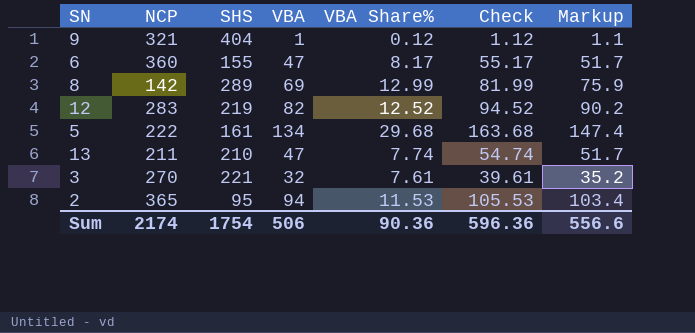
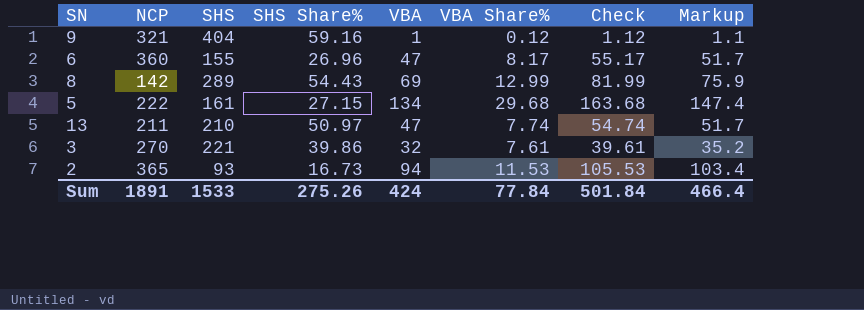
column SHS Share% | position: none -> 4
row 12: 283 | 219 | 82 | 12.52 | 94.52 | 90.2 -> none
2 | SHS: 95 -> 93
Sum | NCP: 2174 -> 1891
Sum | SHS: 1754 -> 1533
Sum | VBA: 506 -> 424
Sum | VBA Share%: 90.36 -> 77.84
Sum | Check: 596.36 -> 501.84
Sum | Markup: 556.6 -> 466.4

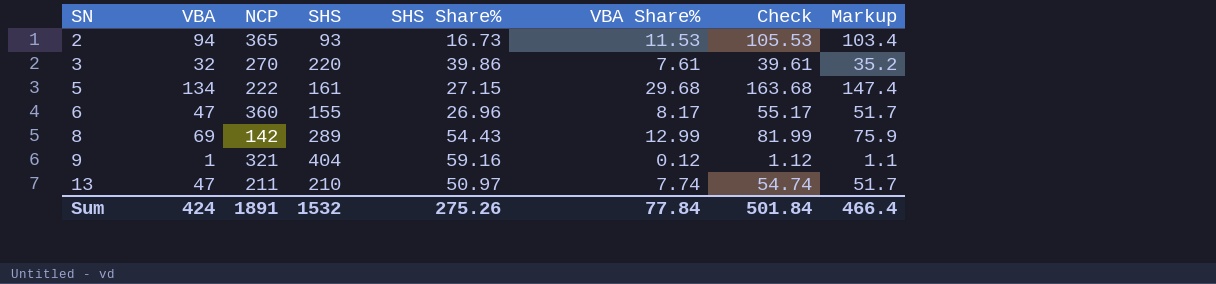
row order: none -> SN ascending
column VBA | position: 5 -> 2
3 | SHS: 221 -> 220
Sum | SHS: 1533 -> 1532

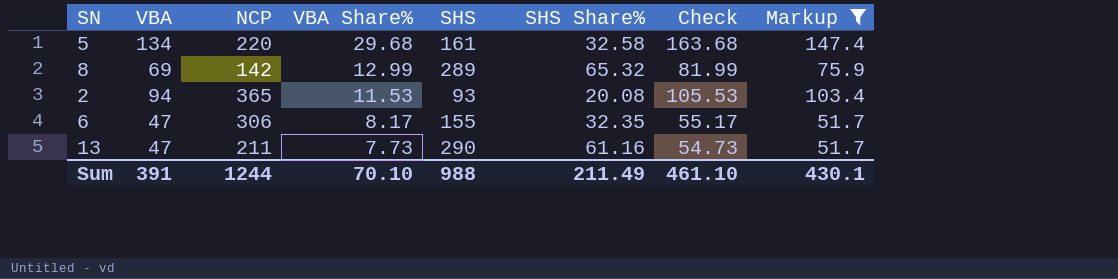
filter: none -> Markup >= 51.7
row order: SN ascending -> VBA Share% descending
column VBA Share% | position: 6 -> 4
5 | NCP: 222 -> 220
5 | SHS Share%: 27.15 -> 32.58
8 | SHS Share%: 54.43 -> 65.32
2 | SHS Share%: 16.73 -> 20.08
6 | NCP: 360 -> 306
6 | SHS Share%: 26.96 -> 32.35
13 | VBA Share%: 7.74 -> 7.73
13 | SHS: 210 -> 290
13 | SHS Share%: 50.97 -> 61.16
13 | Check: 54.74 -> 54.73
Sum | VBA: 424 -> 391
Sum | NCP: 1891 -> 1244
Sum | VBA Share%: 77.84 -> 70.10
Sum | SHS: 1532 -> 988
Sum | SHS Share%: 275.26 -> 211.49
Sum | Check: 501.84 -> 461.10
Sum | Markup: 466.4 -> 430.1

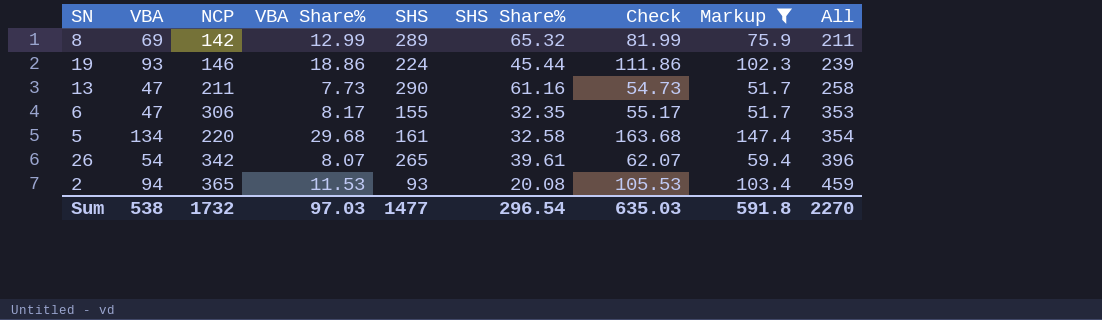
row order: VBA Share% descending -> All ascending
column All | formula: none -> [VBA] + [NCP]
row 19: none -> 93 | 146 | 18.86 | 224 | 45.44 | 111.86 | 102.3 | 239
row 26: none -> 54 | 342 | 8.07 | 265 | 39.61 | 62.07 | 59.4 | 396
Sum | VBA: 391 -> 538
Sum | NCP: 1244 -> 1732
Sum | VBA Share%: 70.10 -> 97.03
Sum | SHS: 988 -> 1477
Sum | SHS Share%: 211.49 -> 296.54
Sum | Check: 461.10 -> 635.03
Sum | Markup: 430.1 -> 591.8

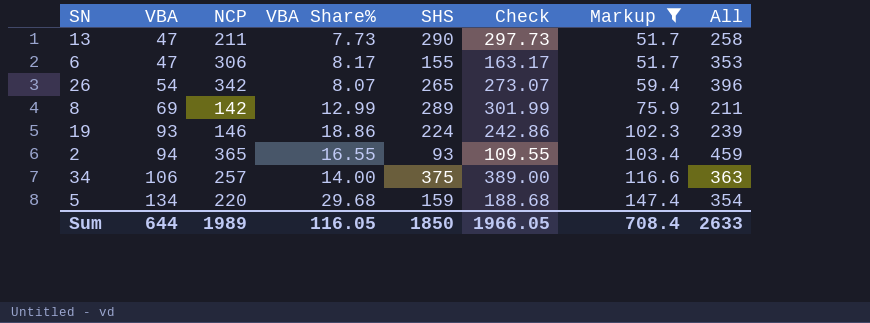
row order: All ascending -> VBA ascending
column SHS Share% | position: 6 -> none
column Check | formula: [VBA] + [VBA Share%] -> [VBA Share%] + [SHS]
2 | VBA Share%: 11.53 -> 16.55
row 34: none -> 106 | 257 | 14.00 | 375 | 389.00 | 116.6 | 363
5 | SHS: 161 -> 159
Sum | VBA: 538 -> 644
Sum | NCP: 1732 -> 1989
Sum | VBA Share%: 97.03 -> 116.05
Sum | SHS: 1477 -> 1850
Sum | Check: 635.03 -> 1966.05
Sum | Markup: 591.8 -> 708.4
Sum | All: 2270 -> 2633

